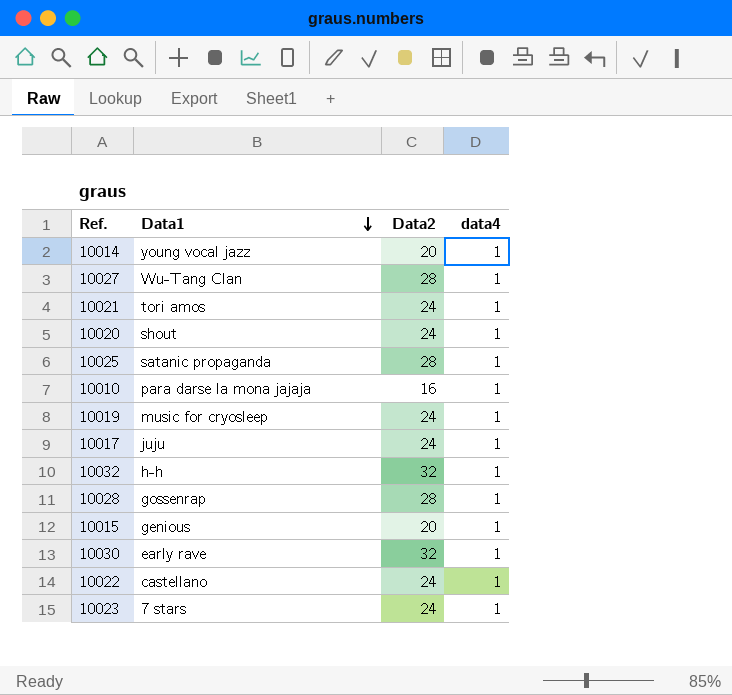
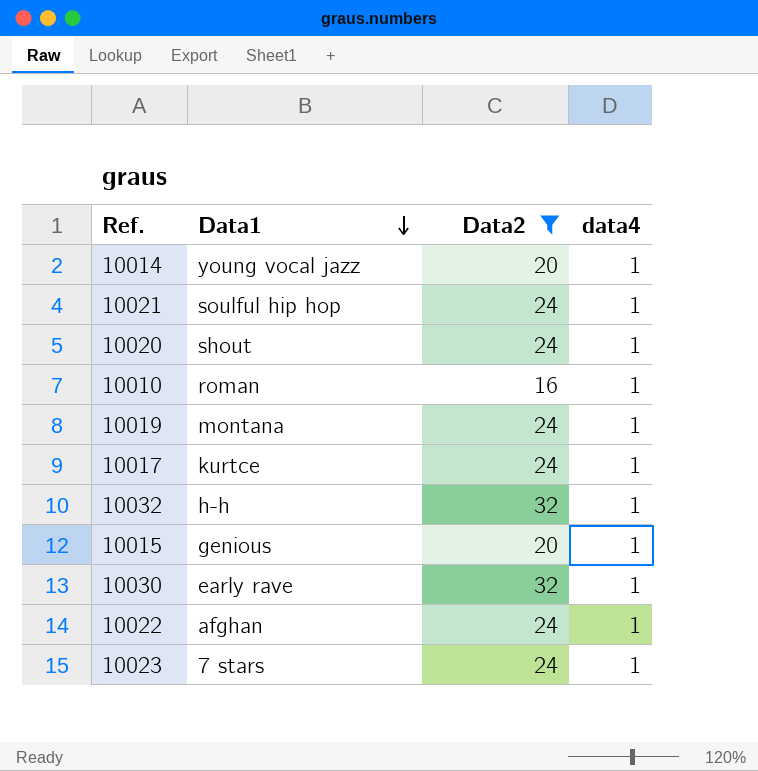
filter: none -> Data2 != 28
10021 | Data1: tori amos -> soulful hip hop
10010 | Data1: para darse la mona jajaja -> roman
10019 | Data1: music for cryosleep -> montana
10017 | Data1: juju -> kurtce
10022 | Data1: castellano -> afghan

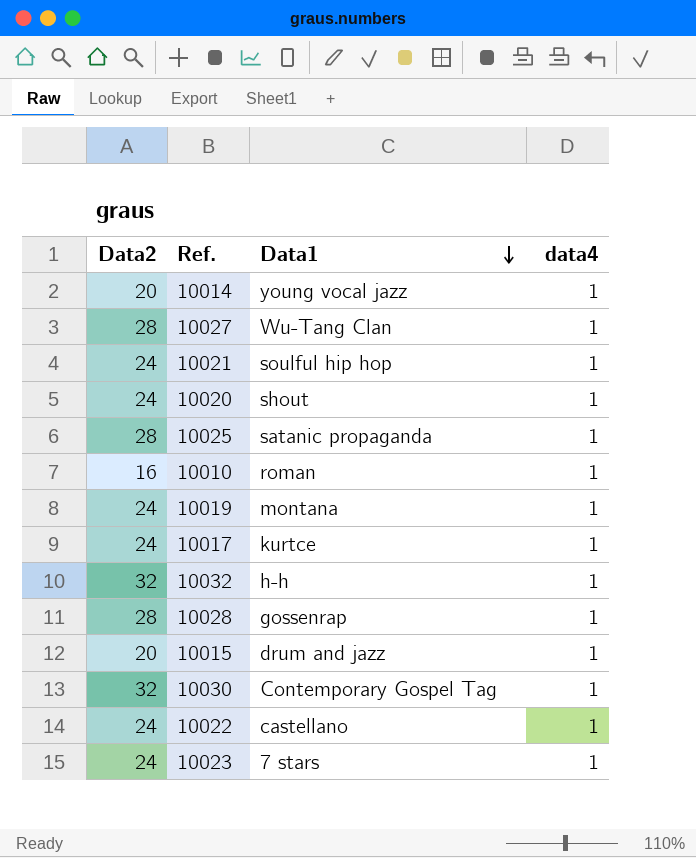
filter: Data2 != 28 -> none
column Data2 | position: 3 -> 1
10015 | Data1: genious -> drum and jazz
10030 | Data1: early rave -> Contemporary Gospel Tag
10022 | Data1: afghan -> castellano

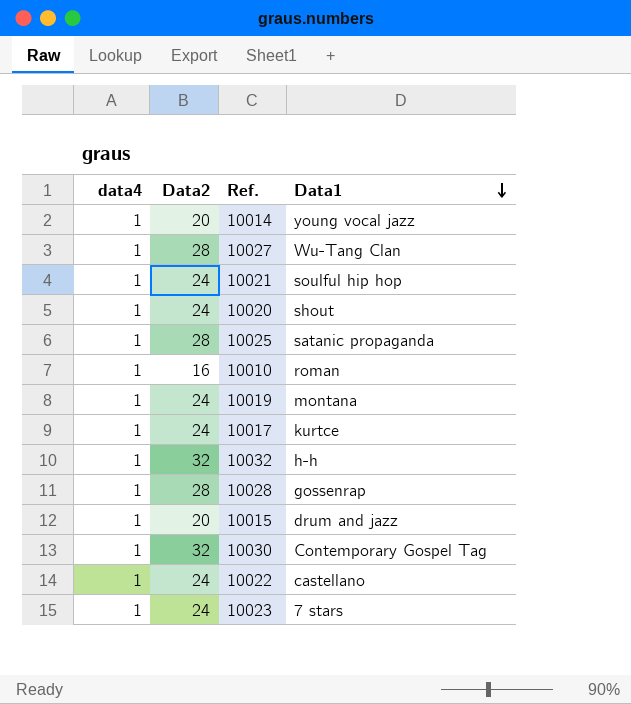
column data4 | position: 4 -> 1

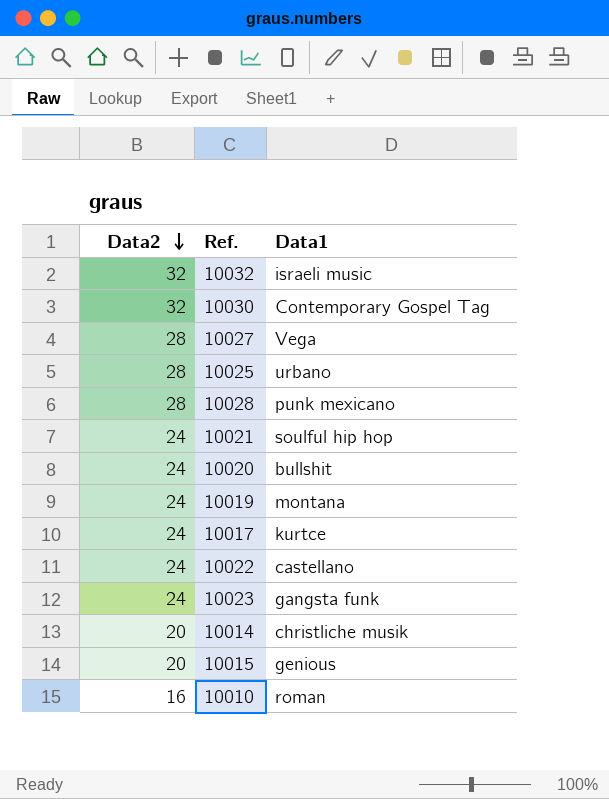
row order: Data1 descending -> Data2 descending
column data4 | position: 1 -> none
10032 | Data1: h-h -> israeli music
10027 | Data1: Wu-Tang Clan -> Vega
10025 | Data1: satanic propaganda -> urbano
10028 | Data1: gossenrap -> punk mexicano
10020 | Data1: shout -> bullshit
10023 | Data1: 7 stars -> gangsta funk
10014 | Data1: young vocal jazz -> christliche musik
10015 | Data1: drum and jazz -> genious

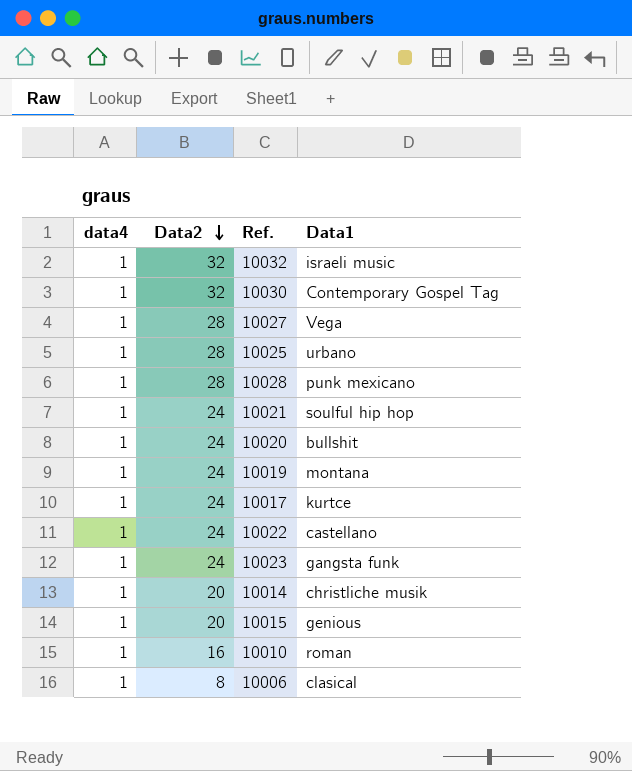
column data4 | position: none -> 1
row 10006: none -> 1 | 8 | clasical

